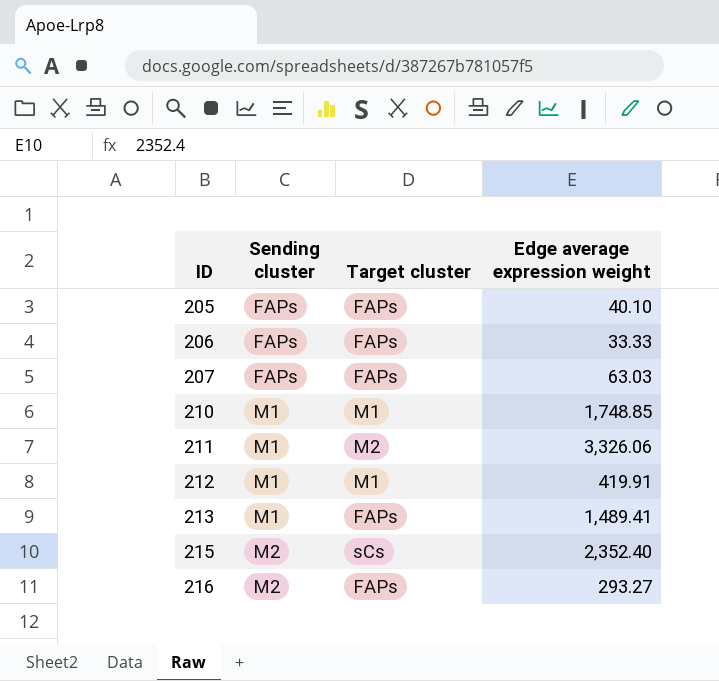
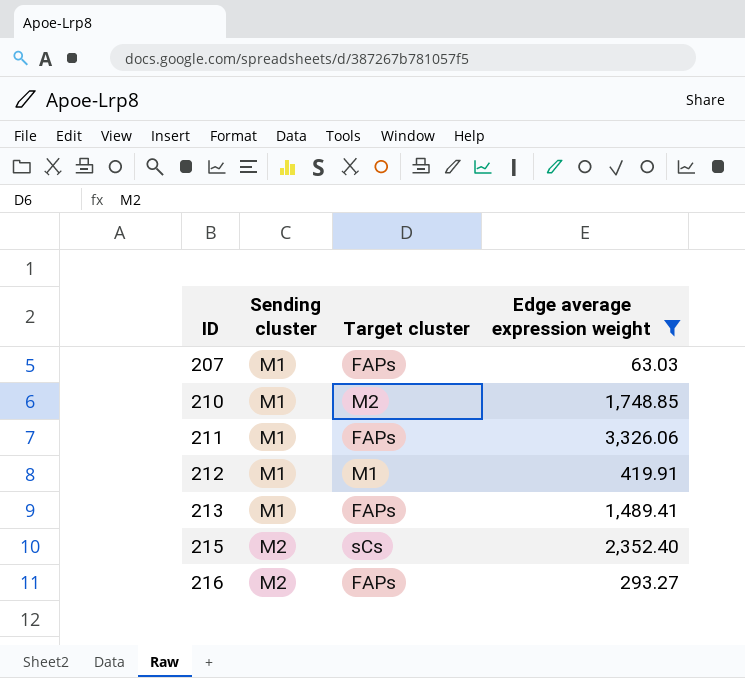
filter: none -> Edge average expression weight >= 63.03
207 | Sending cluster: FAPs -> M1
210 | Target cluster: M1 -> M2
211 | Target cluster: M2 -> FAPs

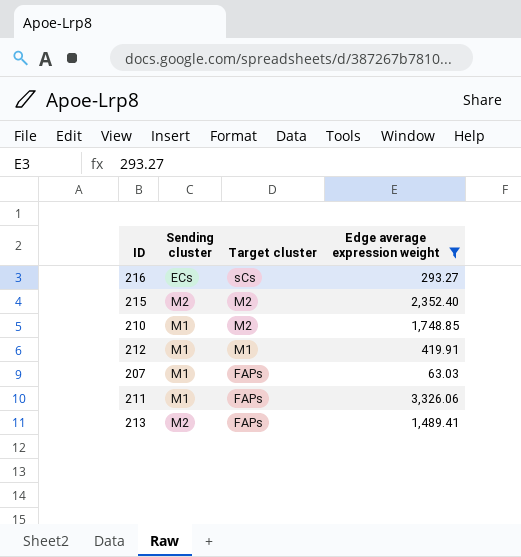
row order: ID ascending -> Target cluster descending
216 | Sending cluster: M2 -> ECs
216 | Target cluster: FAPs -> sCs
215 | Target cluster: sCs -> M2
213 | Sending cluster: M1 -> M2

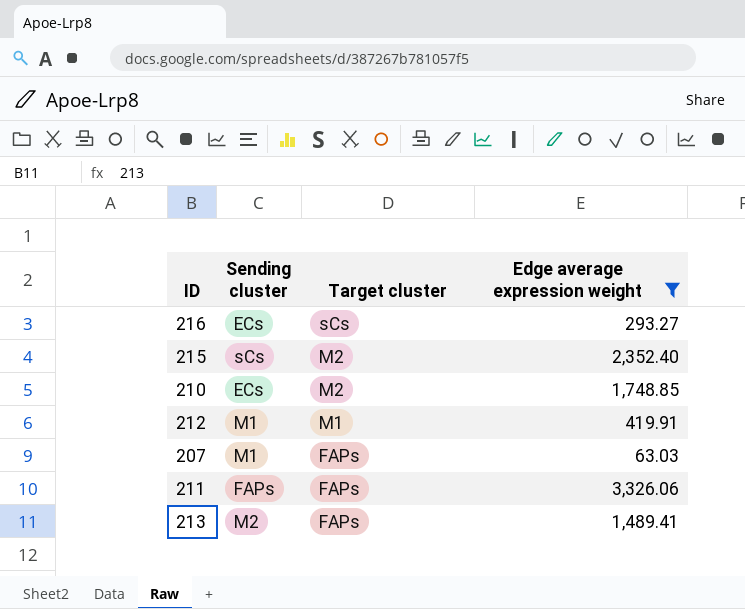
215 | Sending cluster: M2 -> sCs
210 | Sending cluster: M1 -> ECs
211 | Sending cluster: M1 -> FAPs

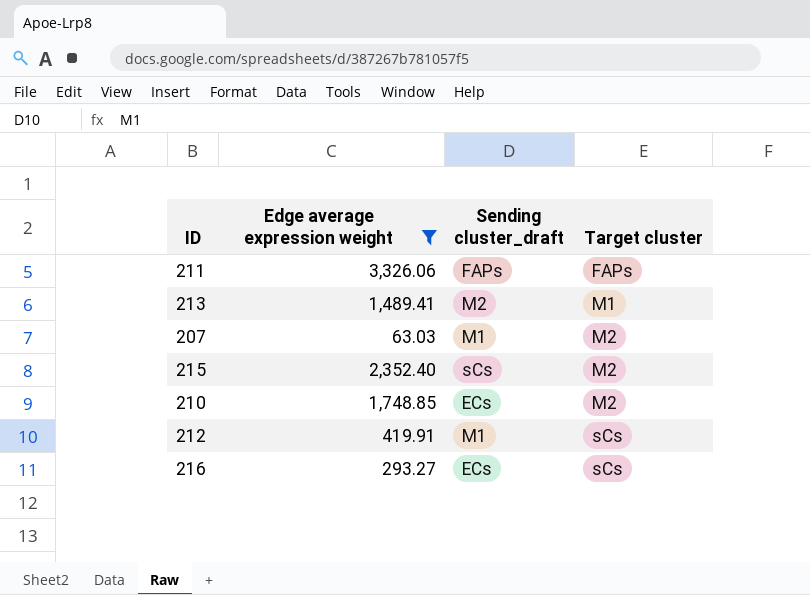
row order: Target cluster descending -> Target cluster ascending
column Edge average expression weight | position: 4 -> 2
column name: Sending cluster -> Sending cluster_draft
213 | Target cluster: FAPs -> M1
207 | Target cluster: FAPs -> M2
212 | Target cluster: M1 -> sCs

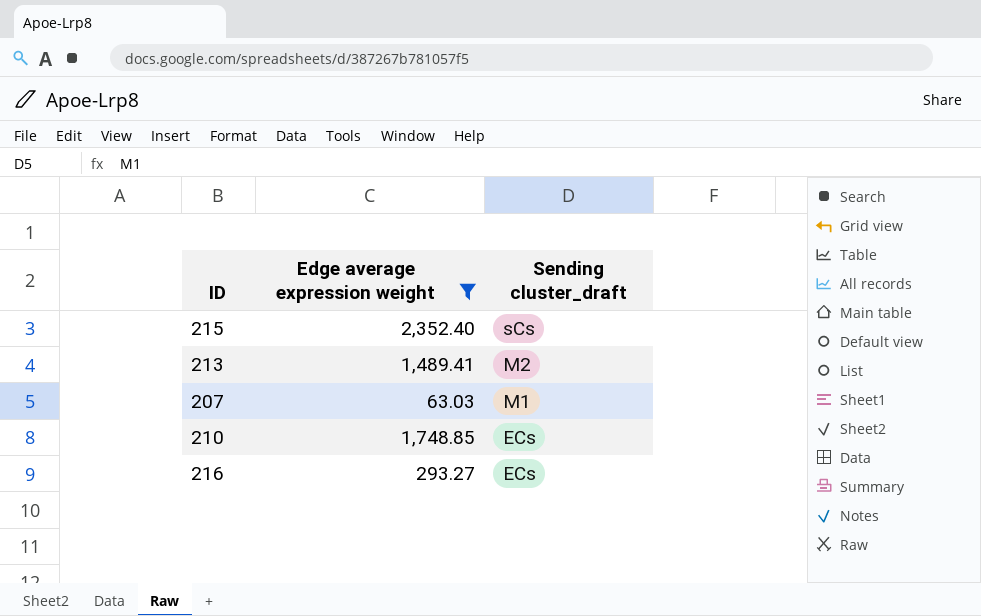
row order: Target cluster ascending -> Sending cluster_draft descending
column Target cluster | position: 4 -> none
row 211: 3,326.06 | FAPs | FAPs -> none
row 212: 419.91 | M1 | sCs -> none

